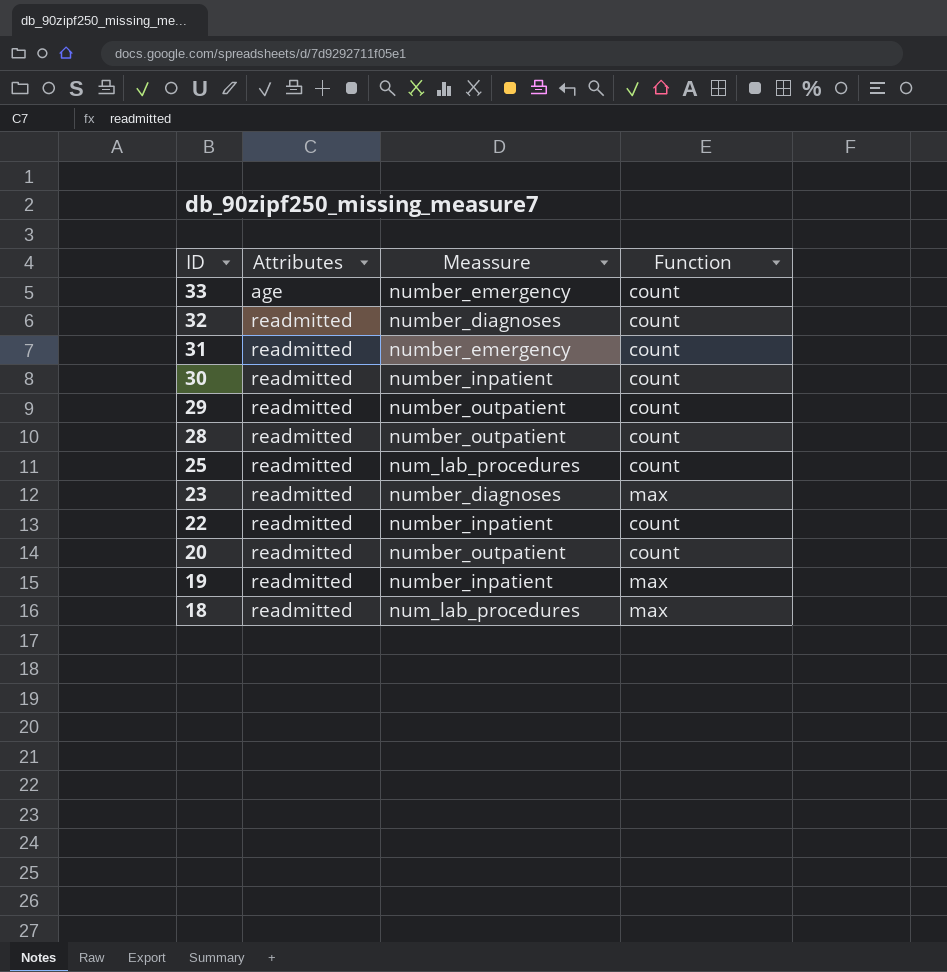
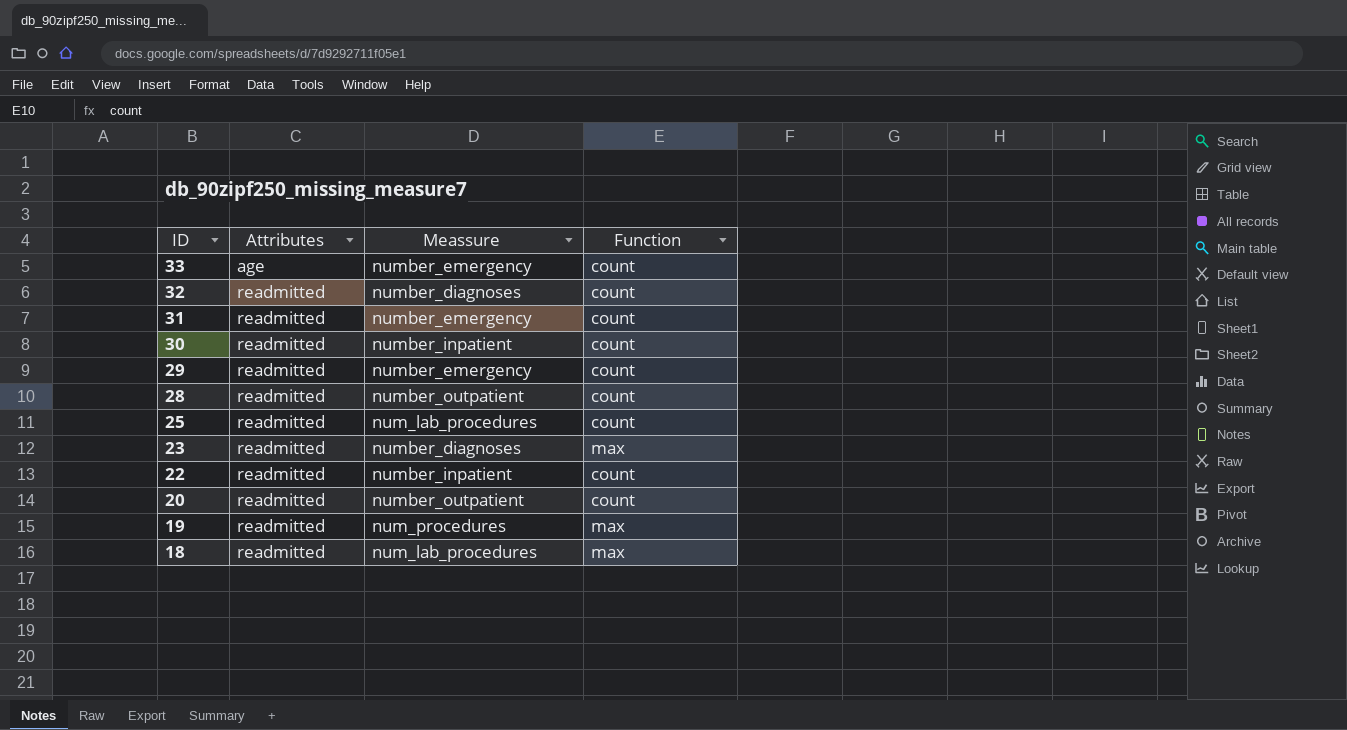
29 | Meassure: number_outpatient -> number_emergency
19 | Meassure: number_inpatient -> num_procedures

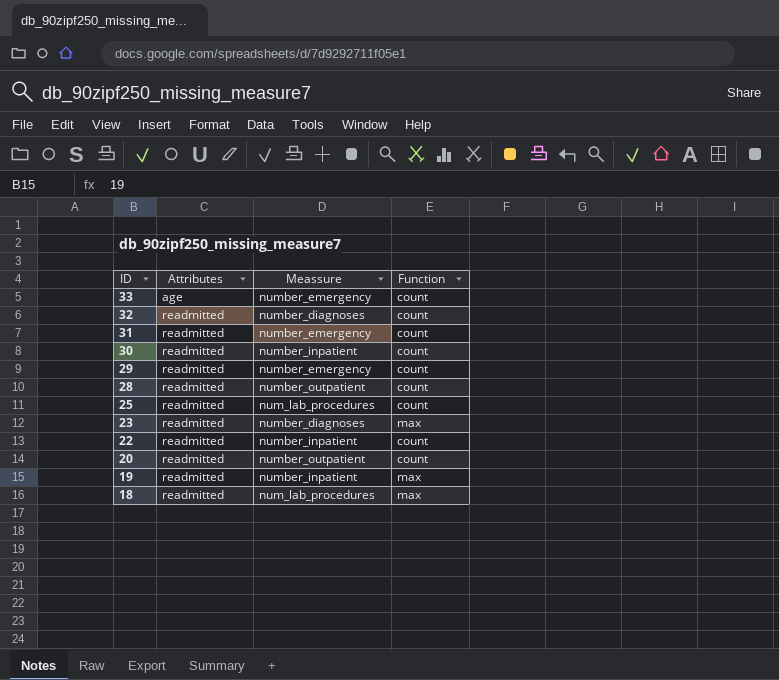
19 | Meassure: num_procedures -> number_inpatient

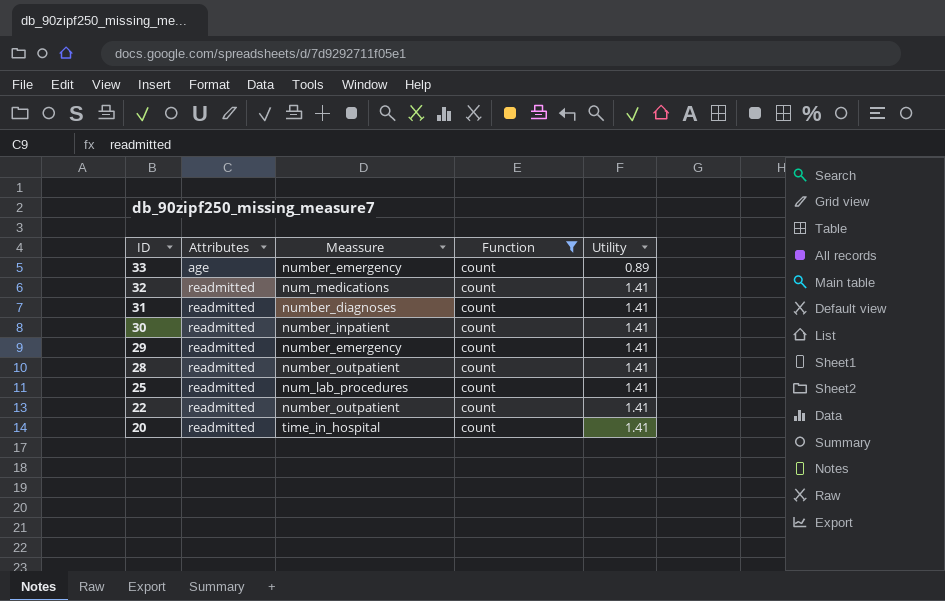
filter: none -> Function = count
column Utility | position: none -> 5
32 | Meassure: number_diagnoses -> num_medications
31 | Meassure: number_emergency -> number_diagnoses
22 | Meassure: number_inpatient -> number_outpatient
20 | Meassure: number_outpatient -> time_in_hospital

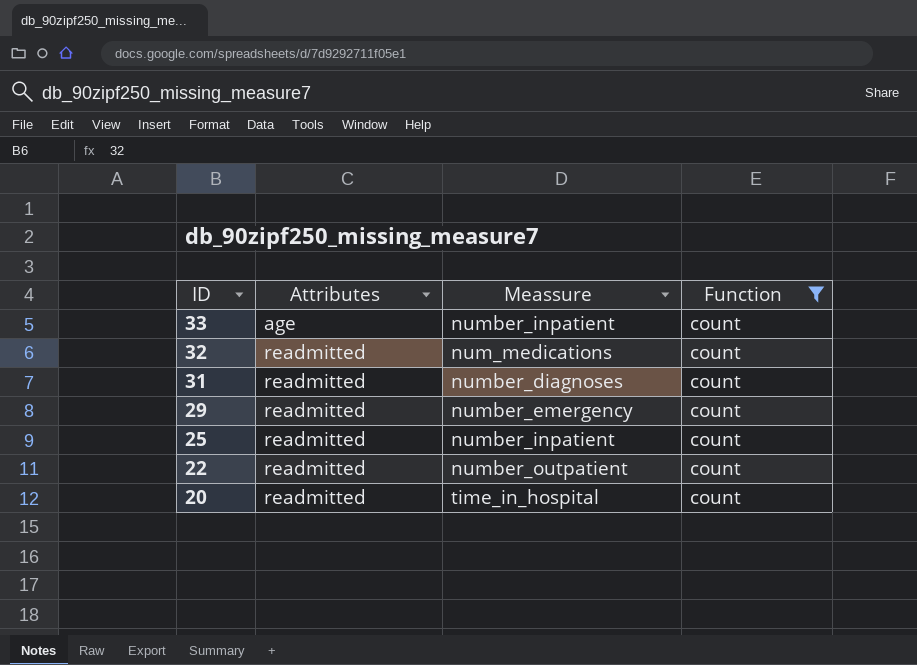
column Utility | position: 5 -> none
row 30: readmitted | number_inpatient | count | 1.41 -> none
row 28: readmitted | number_outpatient | count | 1.41 -> none
33 | Meassure: number_emergency -> number_inpatient
25 | Meassure: num_lab_procedures -> number_inpatient

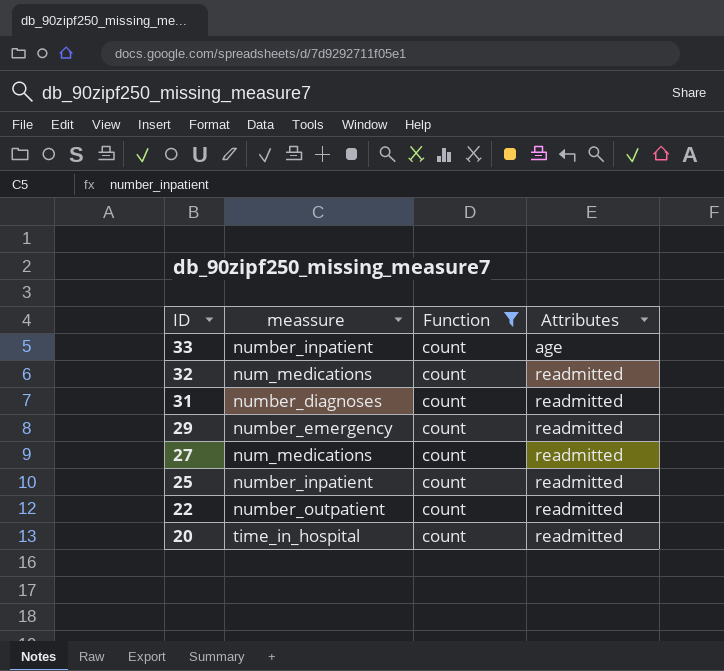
column name: Meassure -> meassure
column Attributes | position: 2 -> 4
row 27: none -> num_medications | count | readmitted

